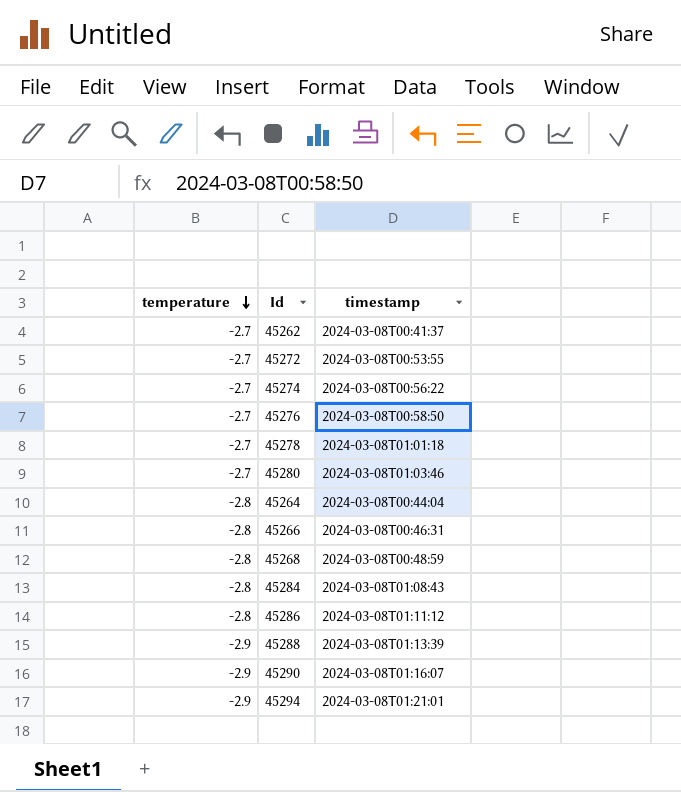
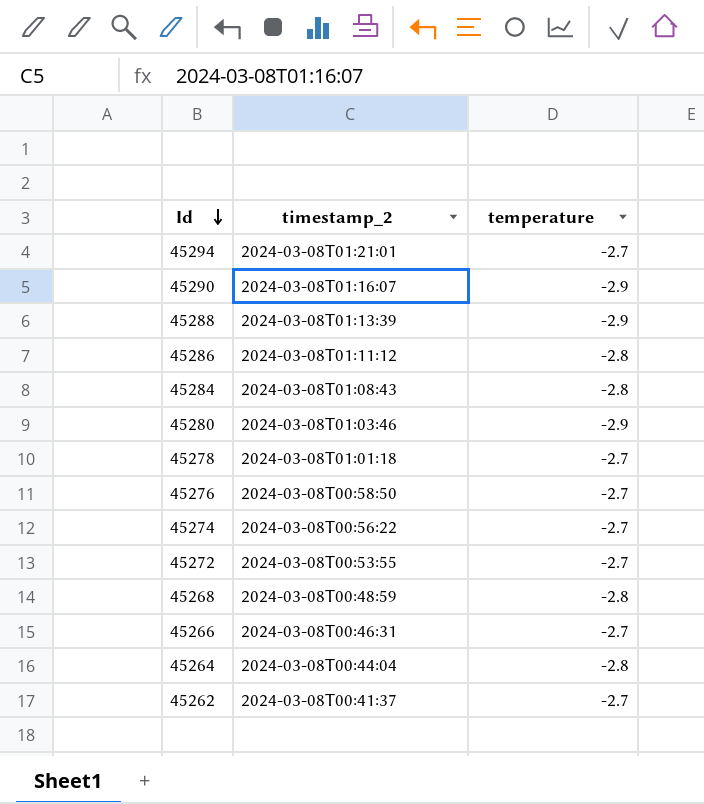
row order: temperature descending -> Id descending
column name: timestamp -> timestamp_2
column temperature | position: 1 -> 3
45294 | temperature: -2.9 -> -2.7
45280 | temperature: -2.7 -> -2.9
45266 | temperature: -2.8 -> -2.7

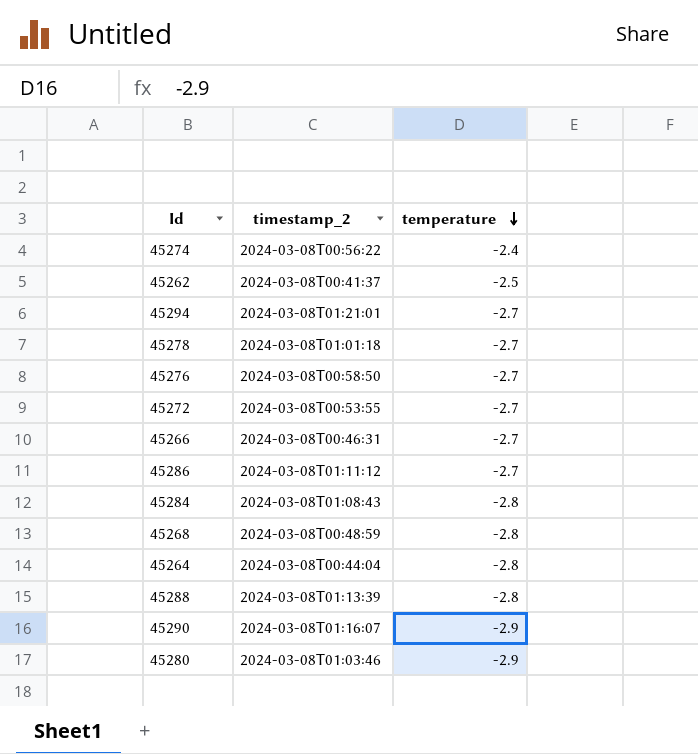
row order: Id descending -> temperature descending
45274 | temperature: -2.7 -> -2.4
45262 | temperature: -2.7 -> -2.5
45286 | temperature: -2.8 -> -2.7
45288 | temperature: -2.9 -> -2.8

